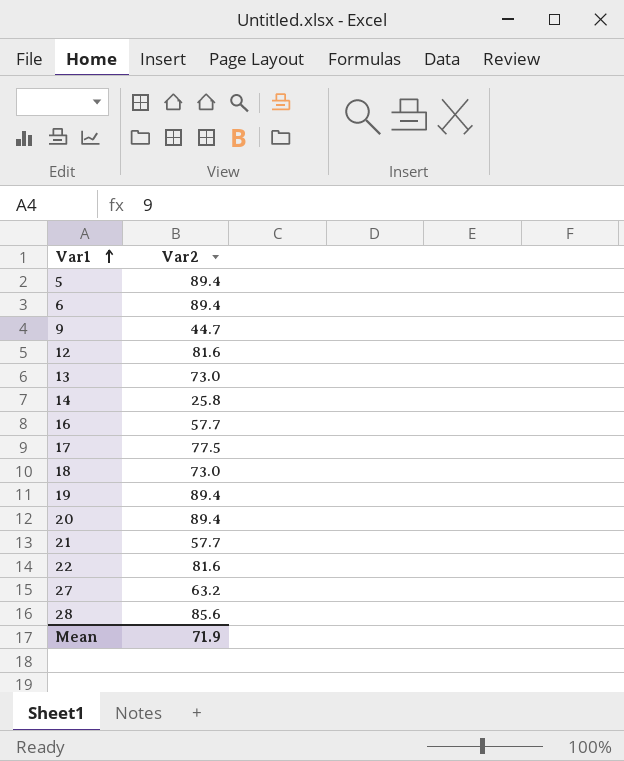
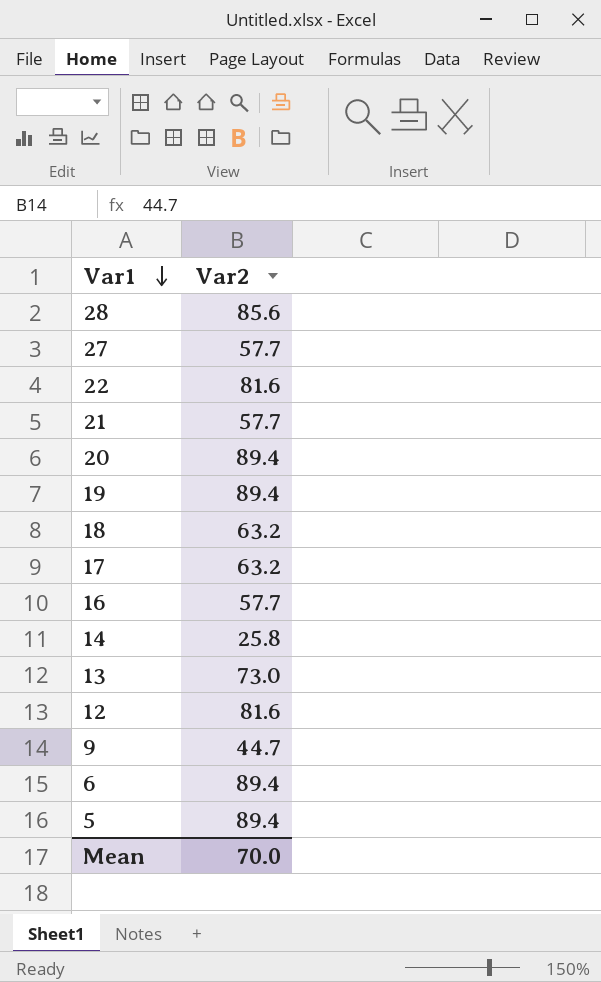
row order: Var1 ascending -> Var1 descending
27 | Var2: 63.2 -> 57.7
18 | Var2: 73.0 -> 63.2
17 | Var2: 77.5 -> 63.2
Mean | Var2: 71.9 -> 70.0

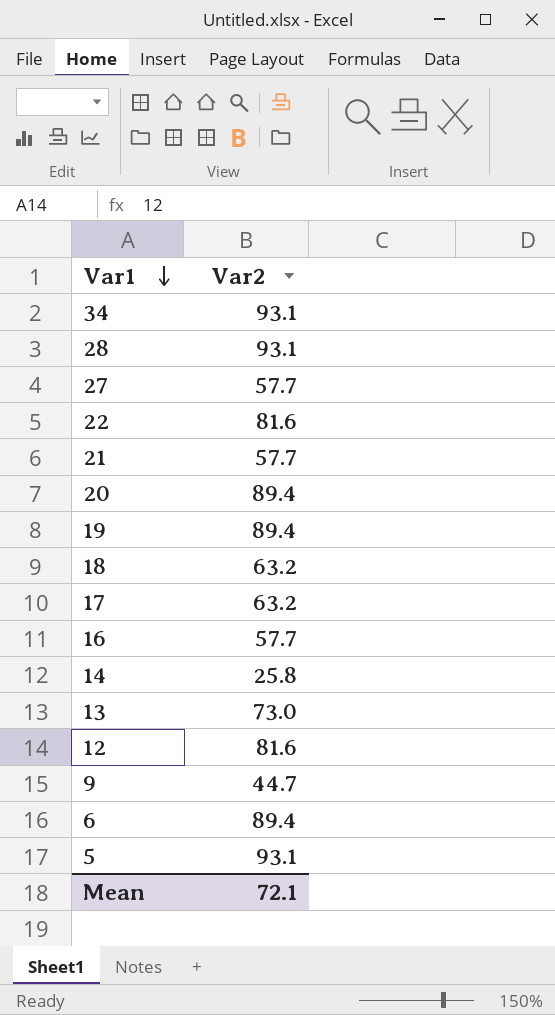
row 34: none -> 93.1
28 | Var2: 85.6 -> 93.1
5 | Var2: 89.4 -> 93.1
Mean | Var2: 70.0 -> 72.1

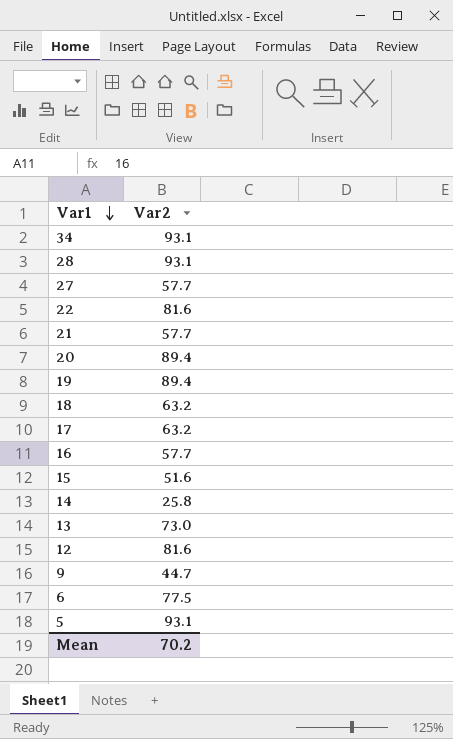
row 15: none -> 51.6
6 | Var2: 89.4 -> 77.5
Mean | Var2: 72.1 -> 70.2

